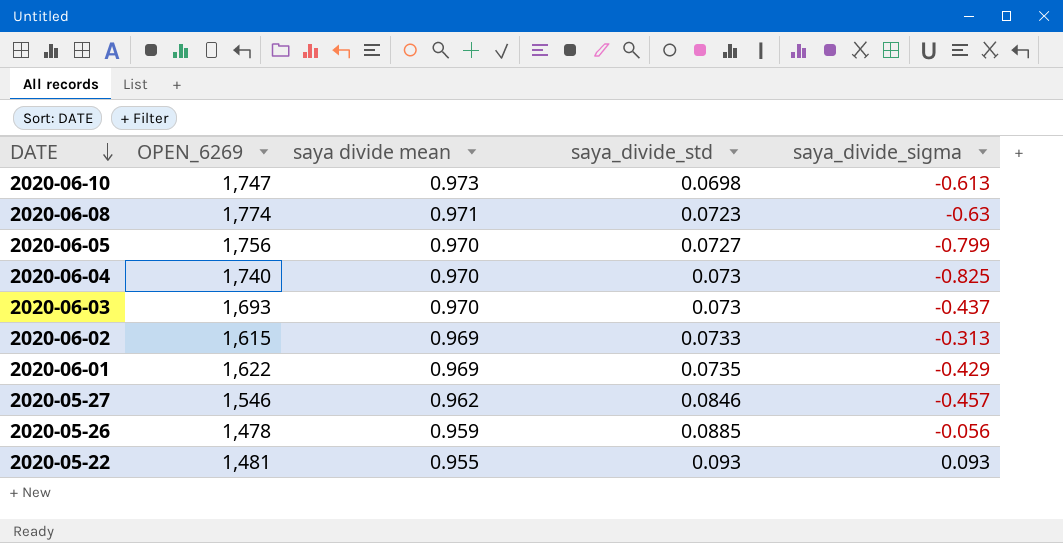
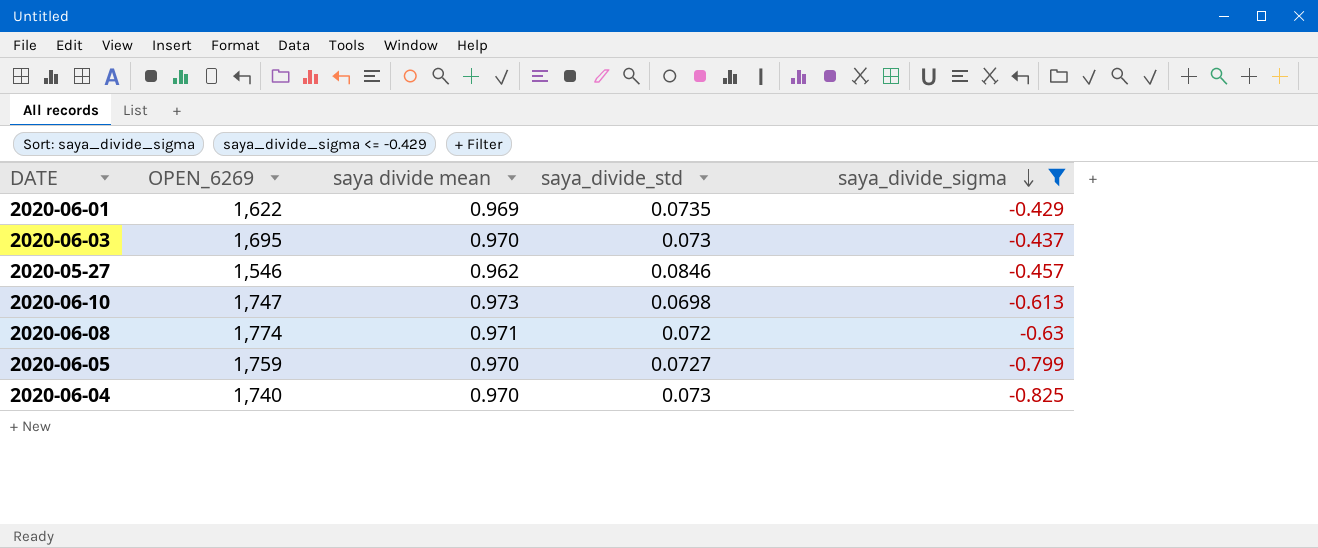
filter: none -> saya_divide_sigma <= -0.429
row order: DATE descending -> saya_divide_sigma descending
2020-06-03 | OPEN_6269: 1,693 -> 1,695
2020-06-08 | saya_divide_std: 0.0723 -> 0.072
2020-06-05 | OPEN_6269: 1,756 -> 1,759

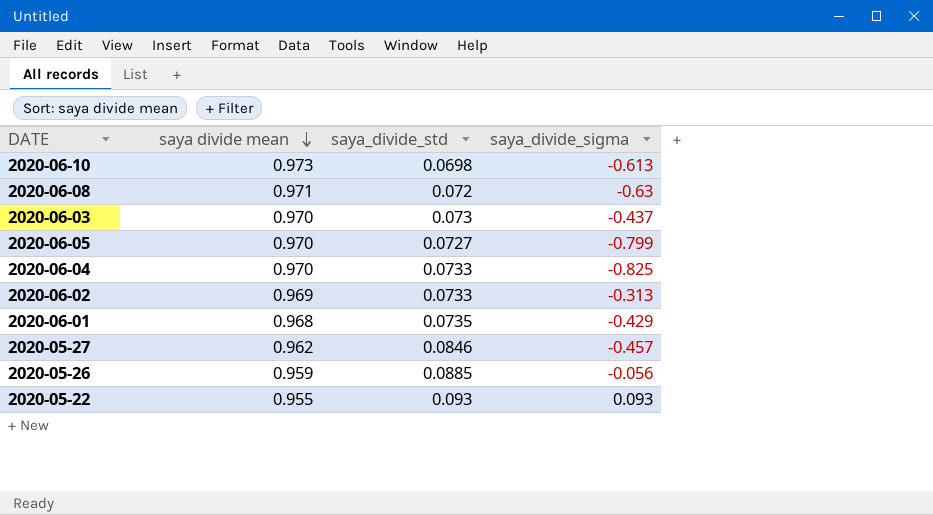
filter: saya_divide_sigma <= -0.429 -> none
row order: saya_divide_sigma descending -> saya divide mean descending
column OPEN_6269 | position: 2 -> none
2020-06-04 | saya_divide_std: 0.073 -> 0.0733
2020-06-01 | saya divide mean: 0.969 -> 0.968

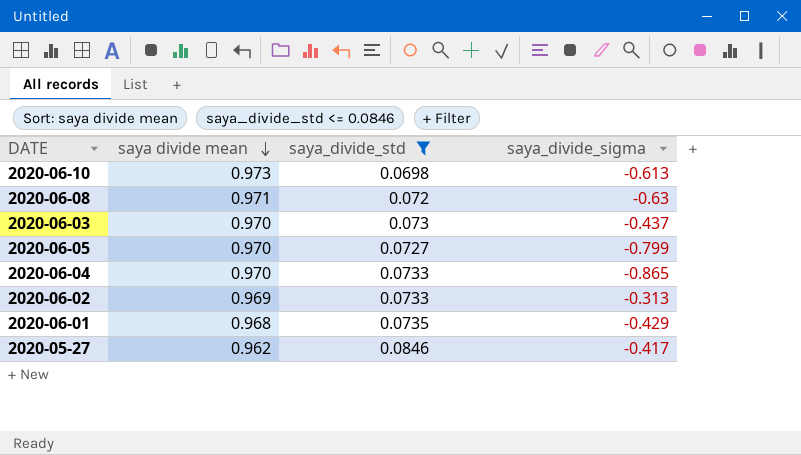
filter: none -> saya_divide_std <= 0.0846
2020-06-04 | saya_divide_sigma: -0.825 -> -0.865
2020-05-27 | saya_divide_sigma: -0.457 -> -0.417

